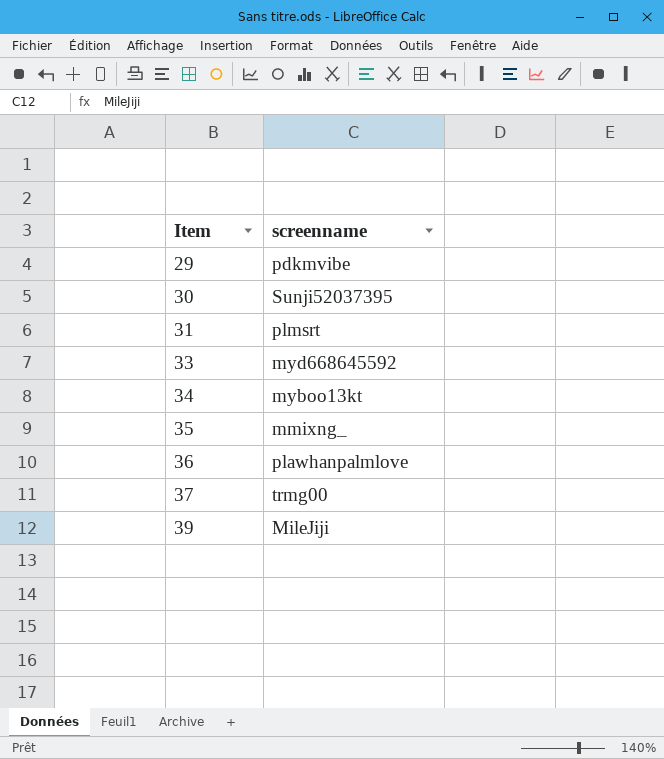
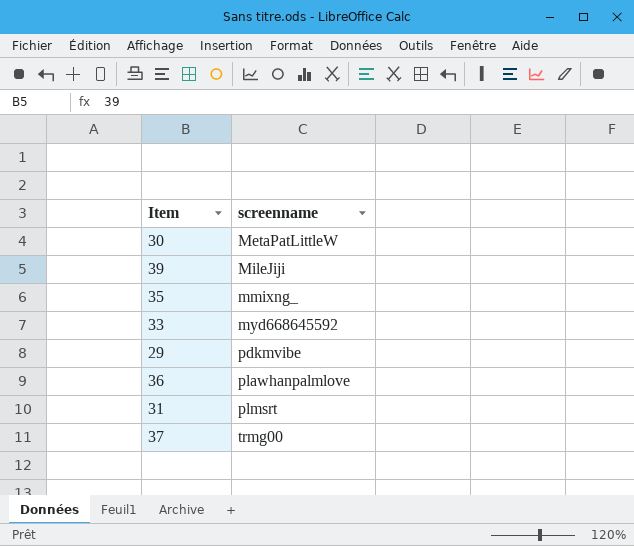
row order: Item ascending -> screenname ascending
row 34: myboo13kt -> none
30 | screenname: Sunji52037395 -> MetaPatLittleW

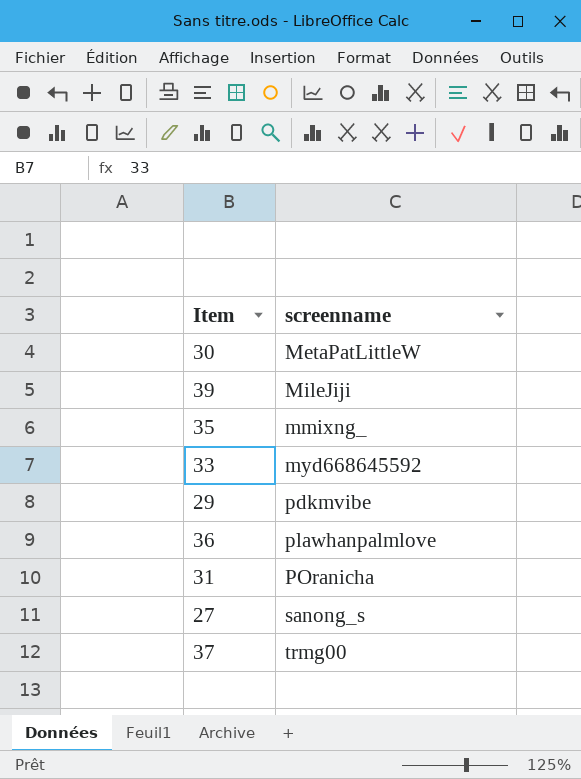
31 | screenname: plmsrt -> POranicha
row 27: none -> sanong_s

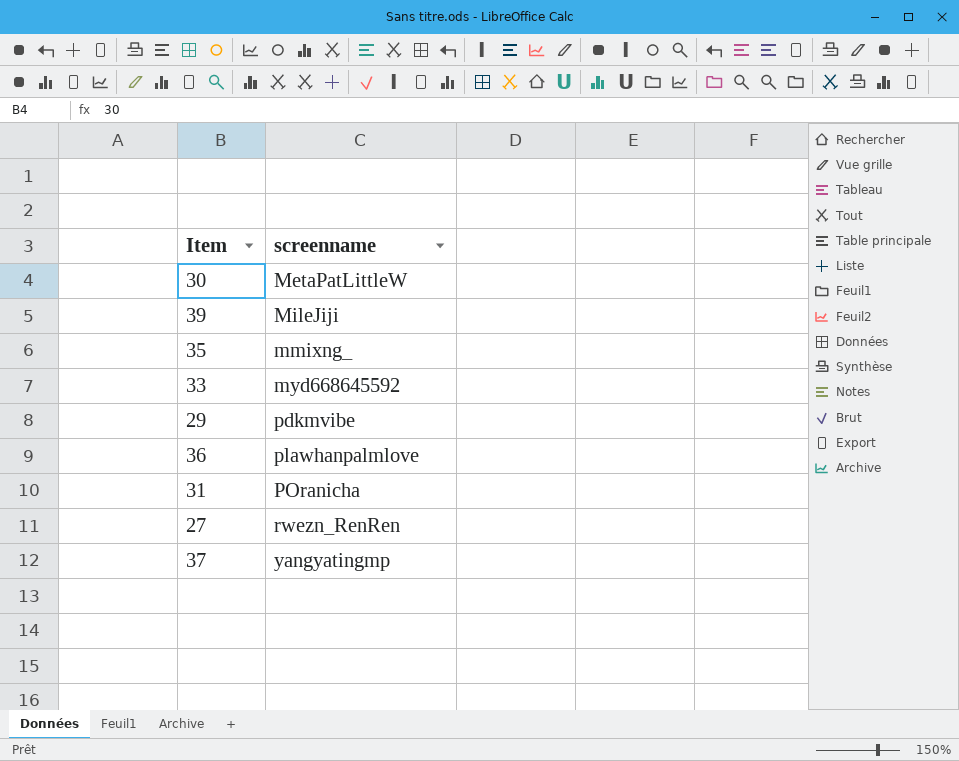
27 | screenname: sanong_s -> rwezn_RenRen
37 | screenname: trmg00 -> yangyatingmp

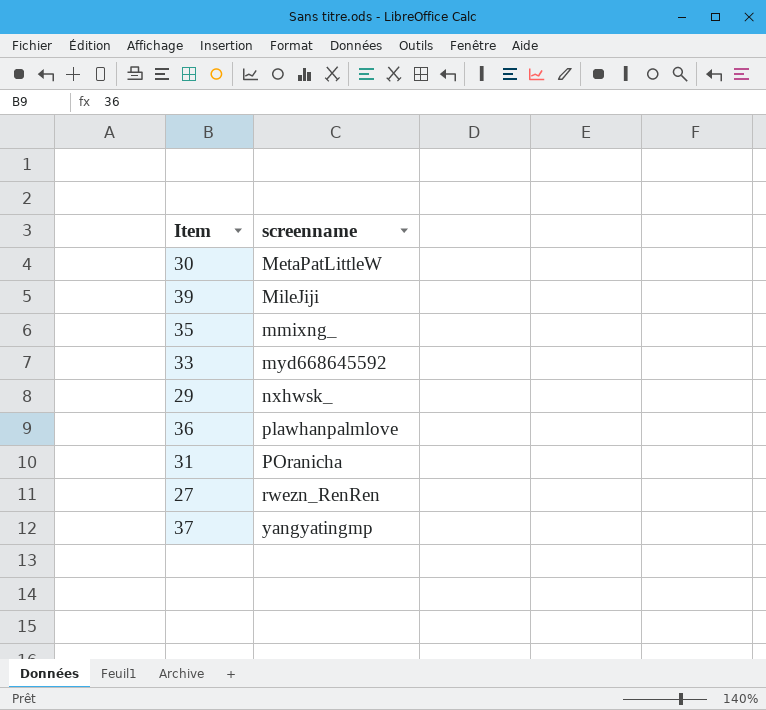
29 | screenname: pdkmvibe -> nxhwsk_

